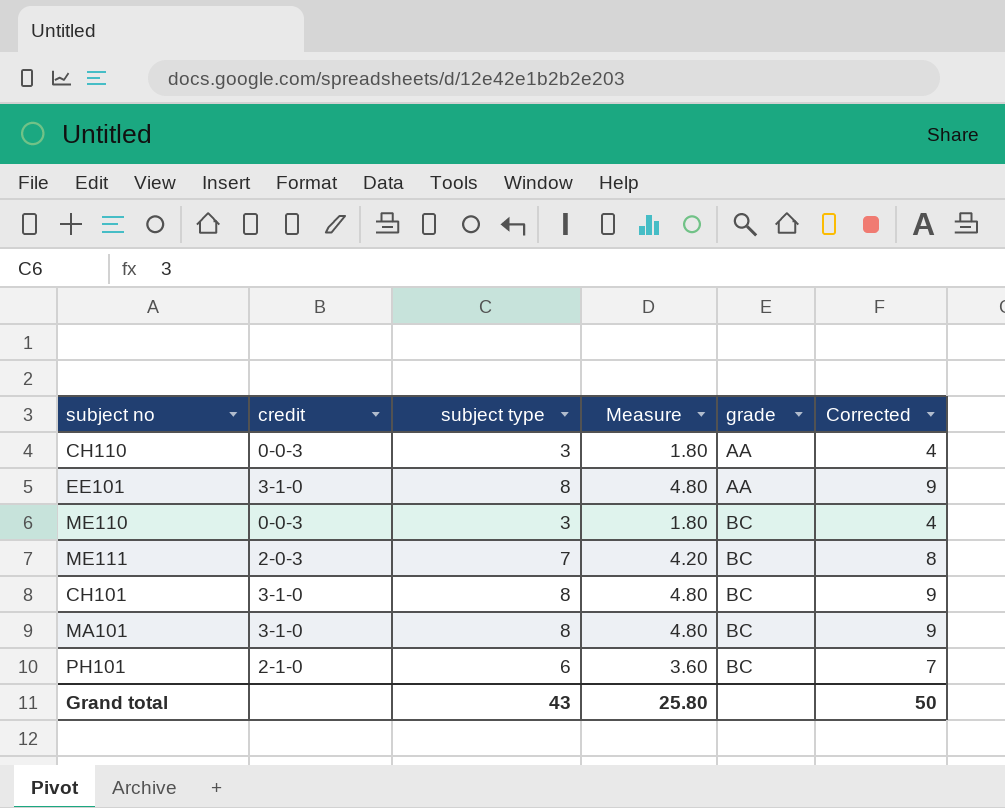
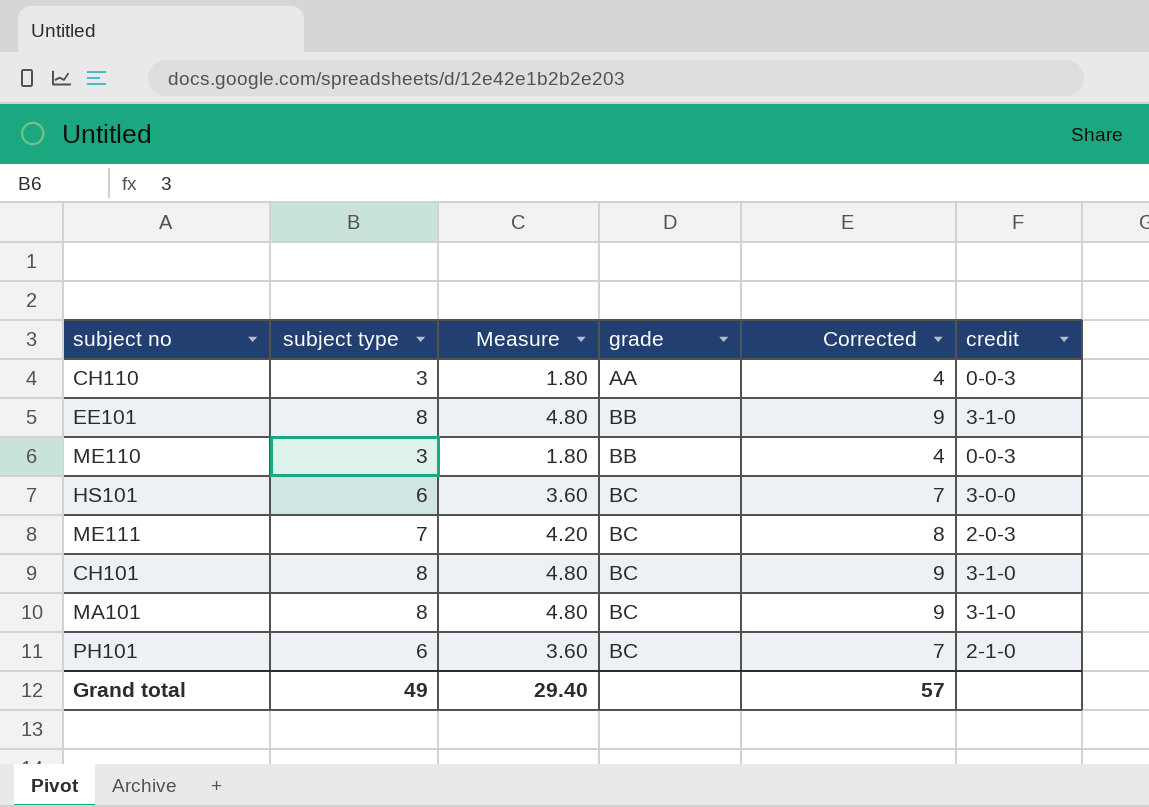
column credit | position: 2 -> 6
EE101 | grade: AA -> BB
ME110 | grade: BC -> BB
row HS101: none -> 6 | 3.60 | BC | 7 | 3-0-0
Grand total | subject type: 43 -> 49
Grand total | Measure: 25.80 -> 29.40
Grand total | Corrected: 50 -> 57

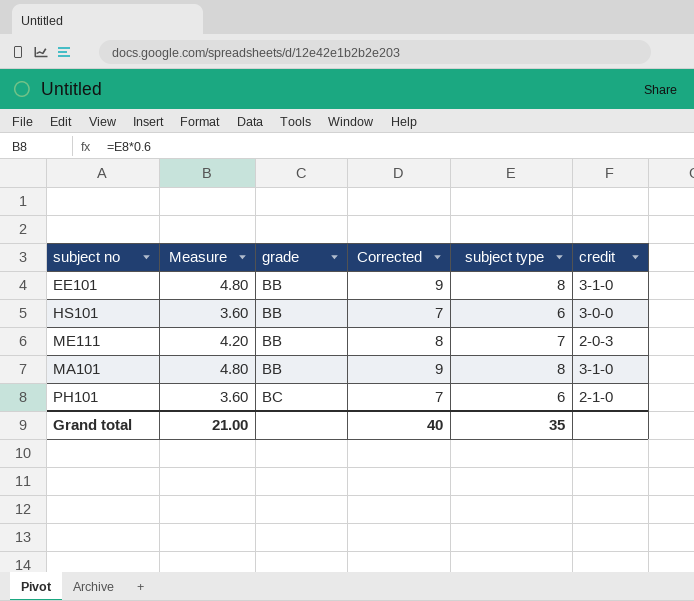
column subject type | position: 2 -> 5
row CH110: 3 | 1.80 | AA | 4 | 0-0-3 -> none
row ME110: 3 | 1.80 | BB | 4 | 0-0-3 -> none
row CH101: 8 | 4.80 | BC | 9 | 3-1-0 -> none
HS101 | grade: BC -> BB
ME111 | grade: BC -> BB
MA101 | grade: BC -> BB
Grand total | Measure: 29.40 -> 21.00
Grand total | Corrected: 57 -> 40
Grand total | subject type: 49 -> 35

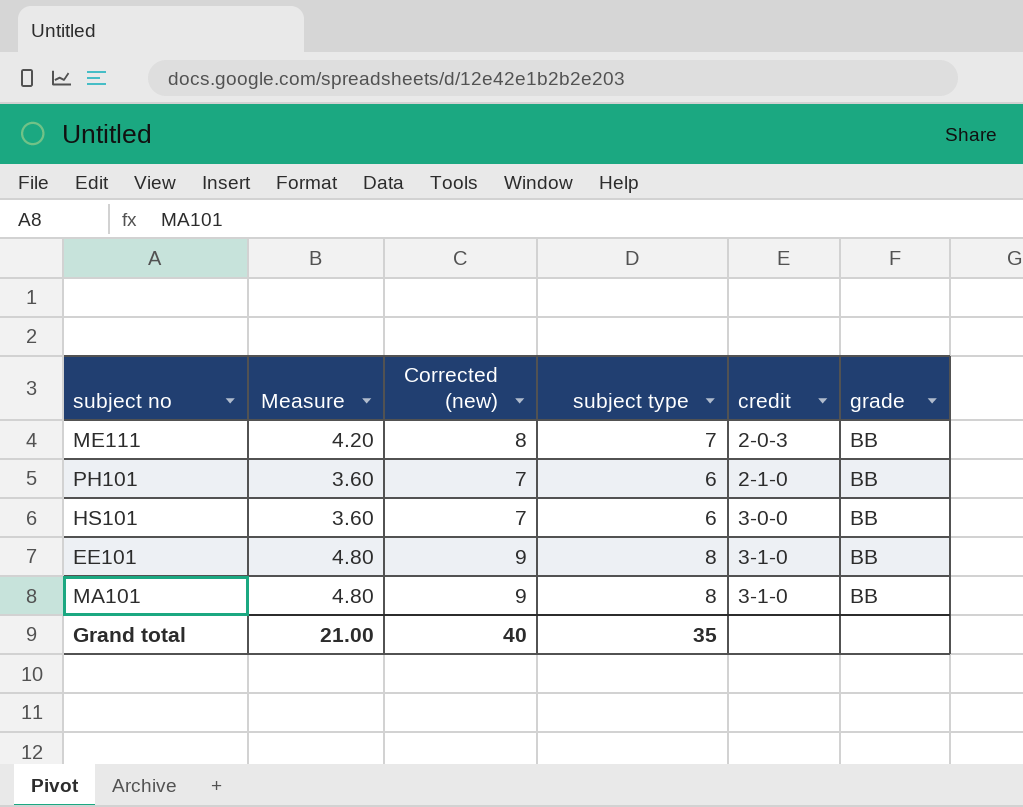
row order: grade ascending -> credit ascending
column name: Corrected -> Corrected (new)
column grade | position: 3 -> 6
PH101 | grade: BC -> BB

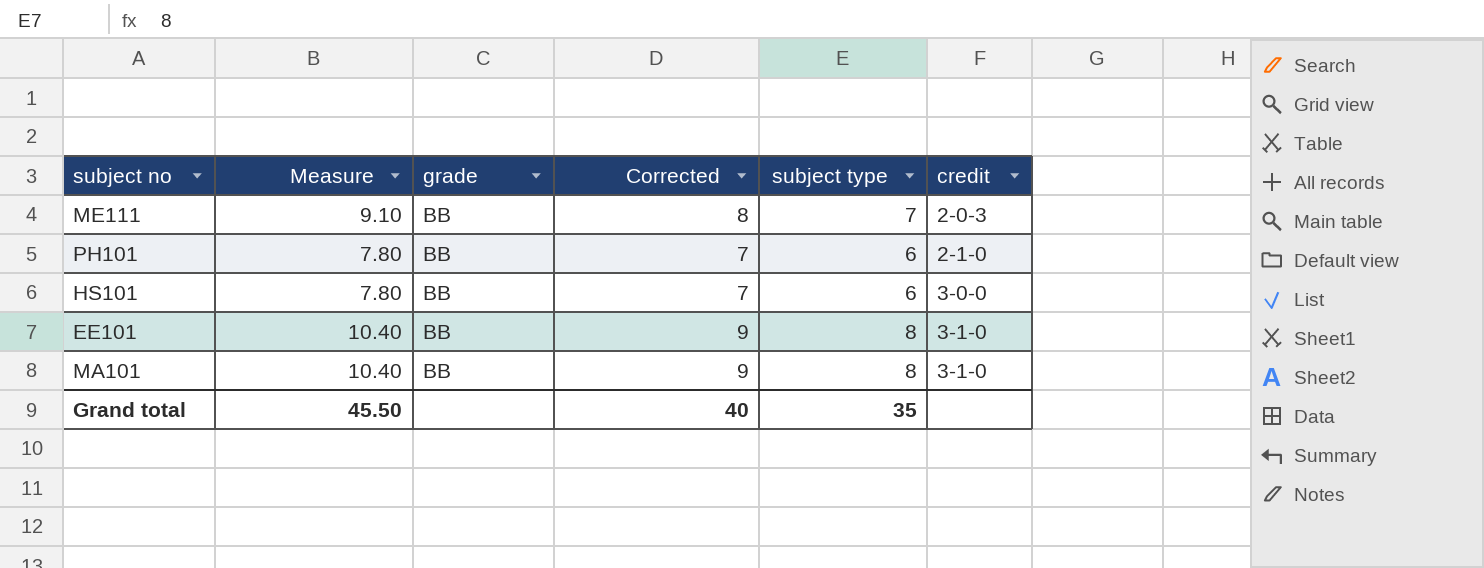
column Measure | formula: [subject type] * 0.6 -> [subject type] * 1.3
column grade | position: 6 -> 3
column name: Corrected (new) -> Corrected
Grand total | Measure: 21.00 -> 45.50

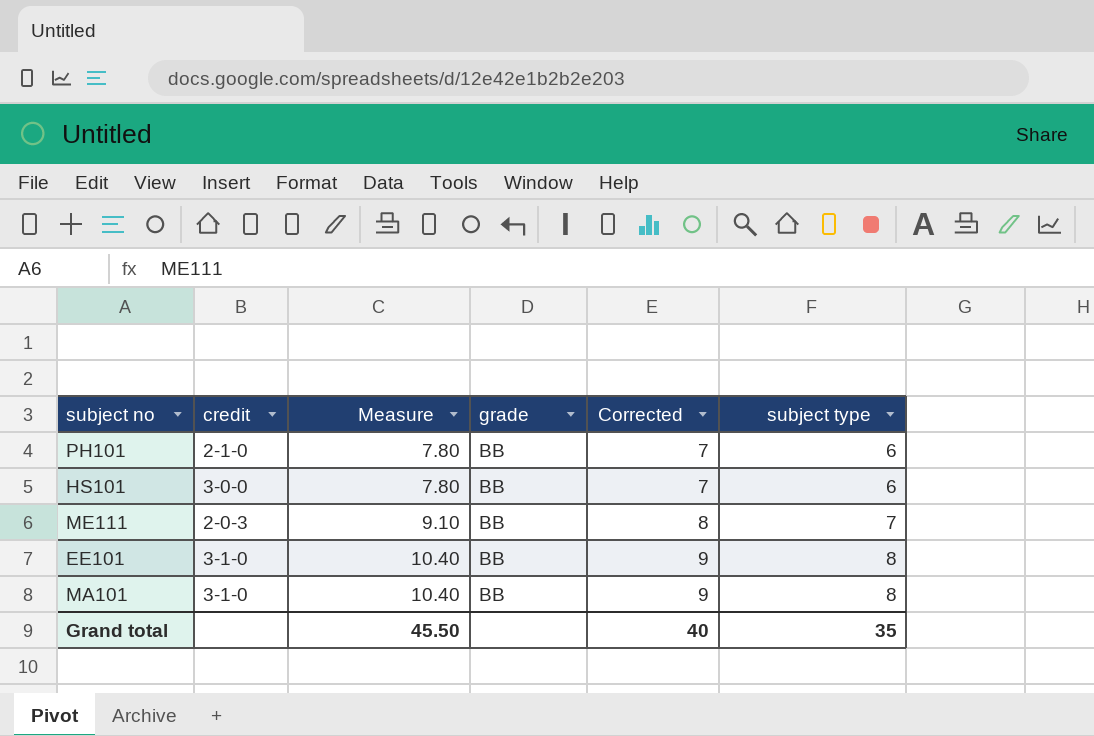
row order: credit ascending -> Measure ascending
column credit | position: 6 -> 2

